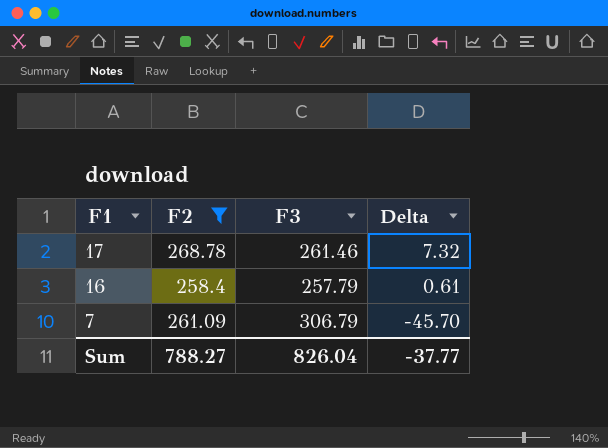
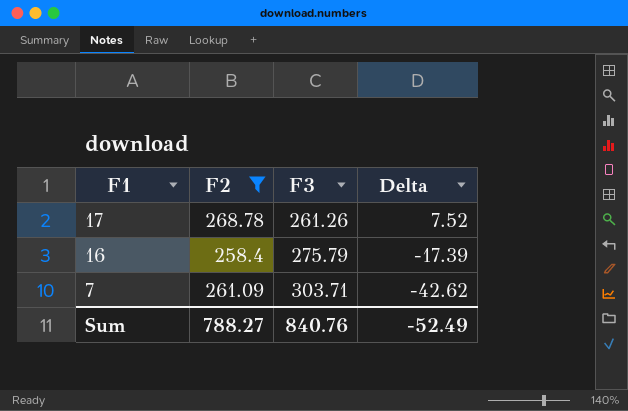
17 | F3: 261.46 -> 261.26
17 | Delta: 7.32 -> 7.52
16 | F3: 257.79 -> 275.79
16 | Delta: 0.61 -> -17.39
7 | F3: 306.79 -> 303.71
7 | Delta: -45.70 -> -42.62
Sum | F3: 826.04 -> 840.76
Sum | Delta: -37.77 -> -52.49

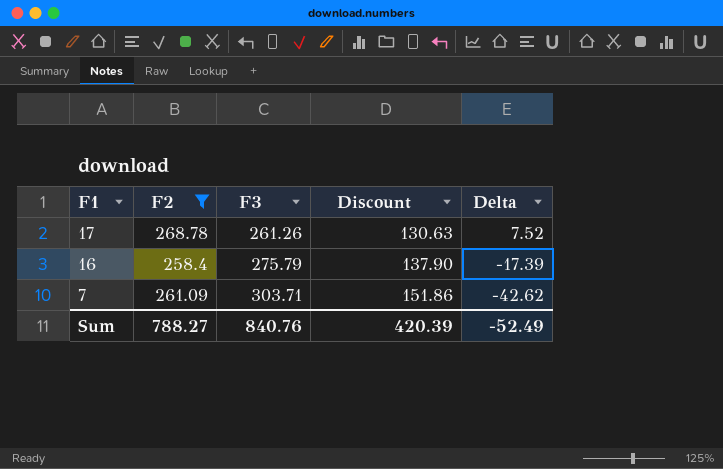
column Discount | formula: none -> [F3] * 0.5

